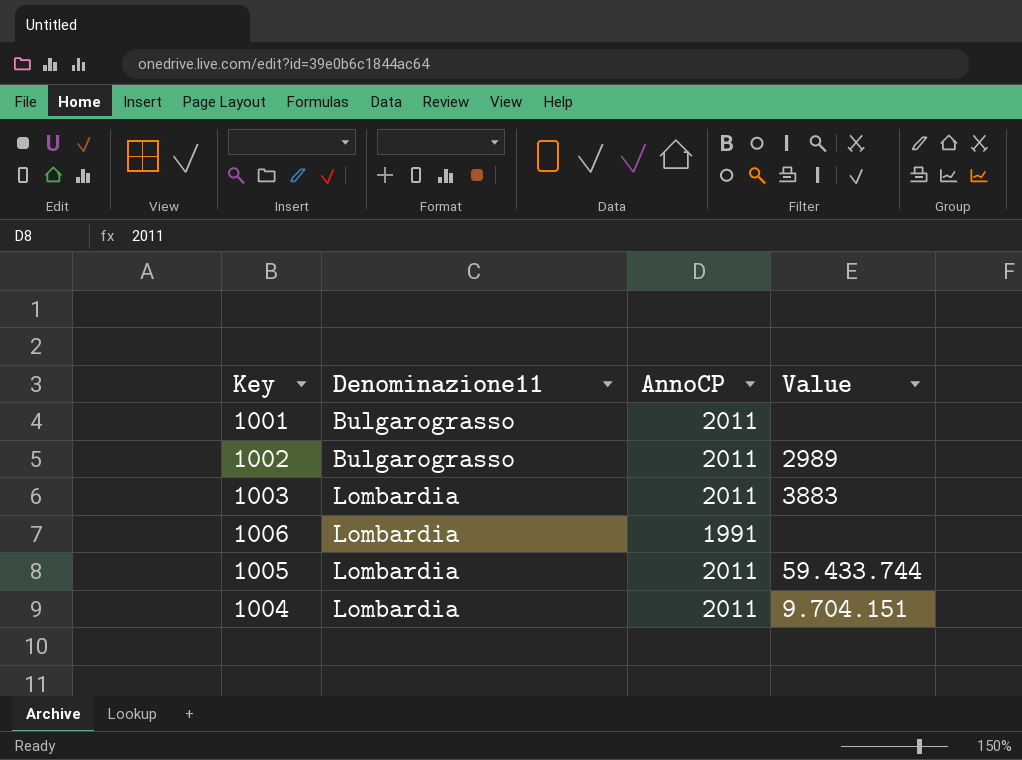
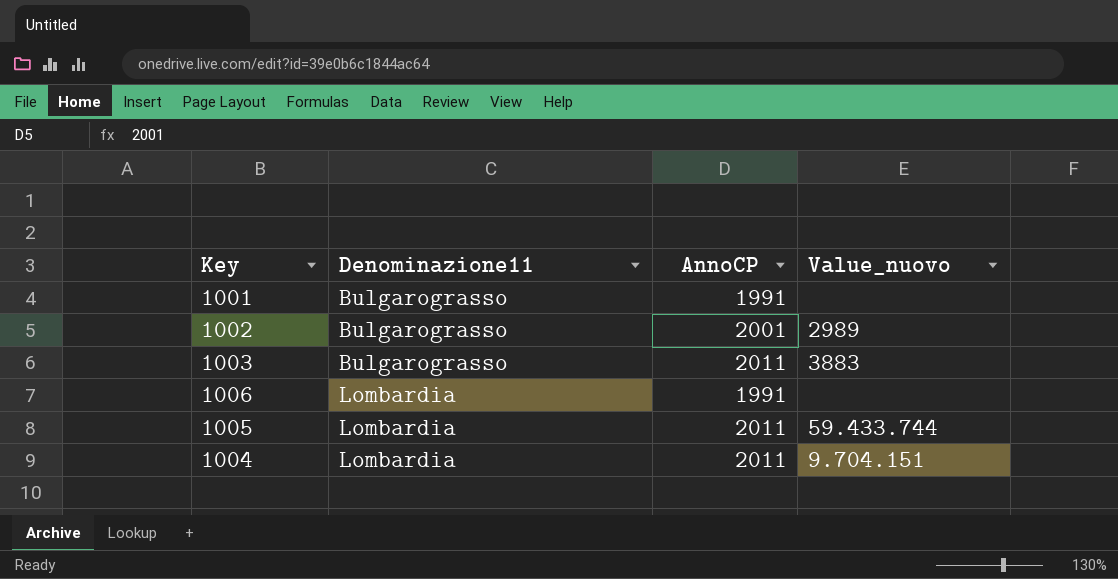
column name: Value -> Value_nuovo
1001 | AnnoCP: 2011 -> 1991
1002 | AnnoCP: 2011 -> 2001
1003 | Denominazione11: Lombardia -> Bulgarograsso

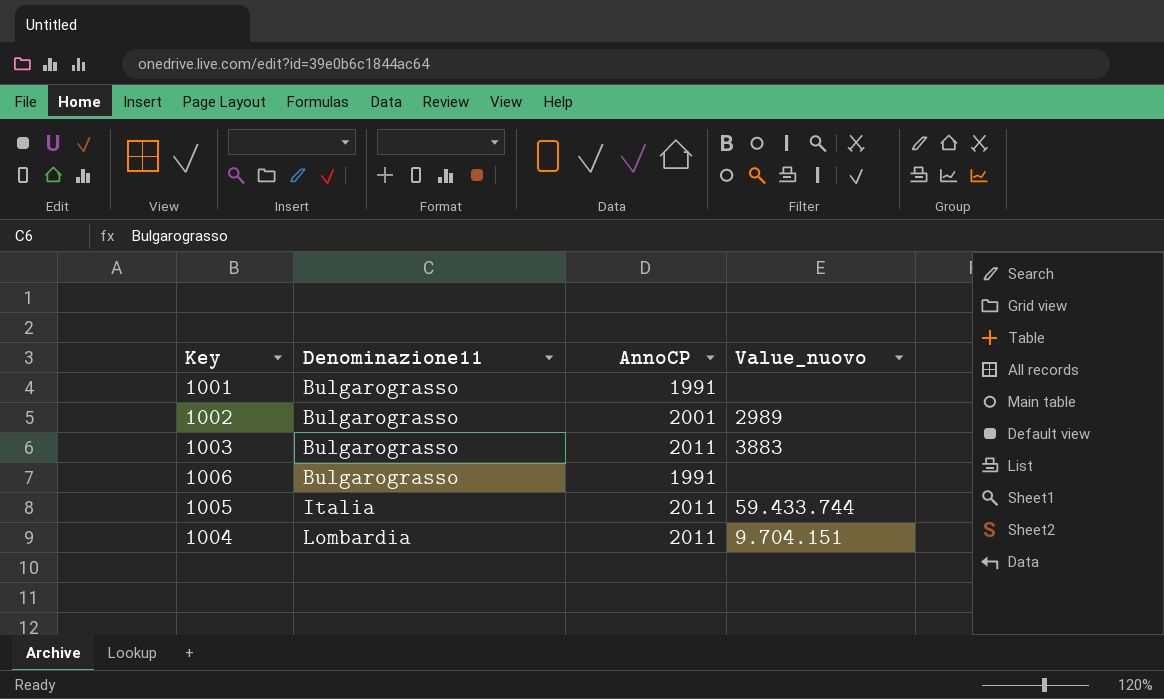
1006 | Denominazione11: Lombardia -> Bulgarograsso
1005 | Denominazione11: Lombardia -> Italia

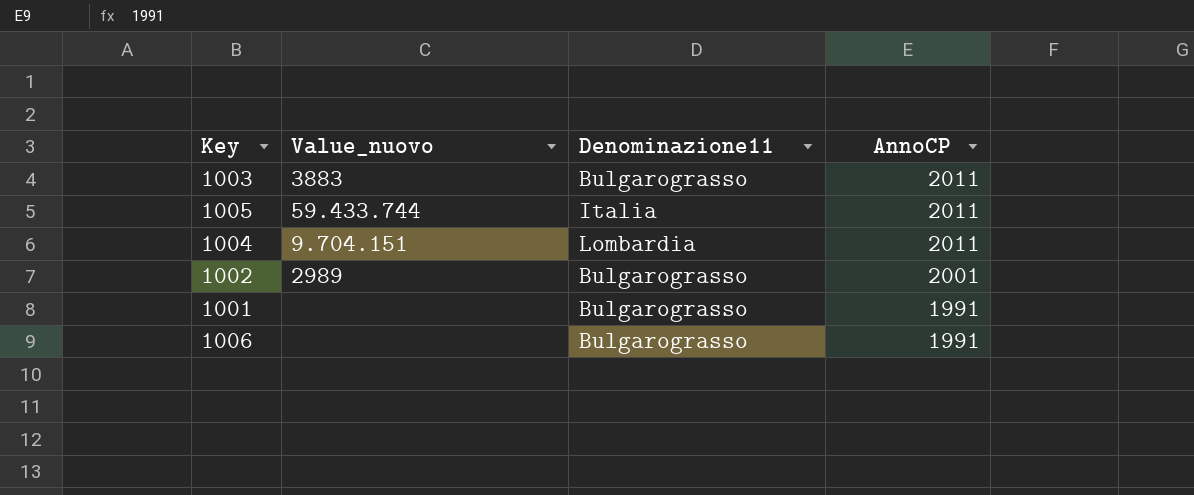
row order: Denominazione11 ascending -> AnnoCP descending
column Value_nuovo | position: 4 -> 2

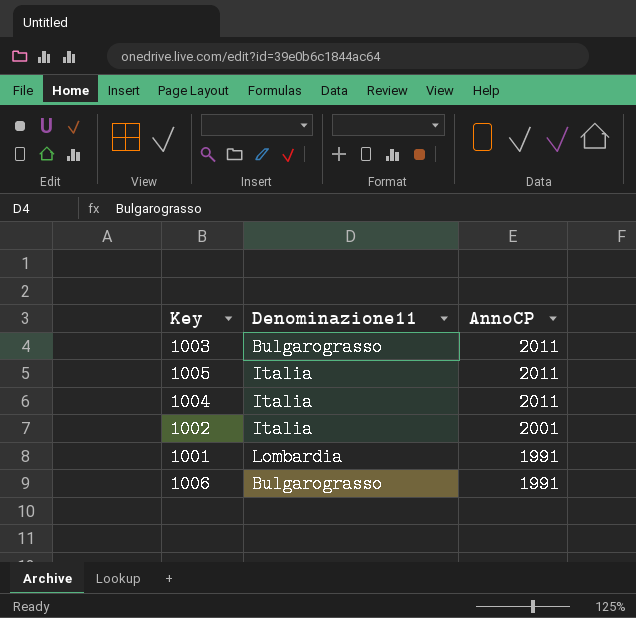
column Value_nuovo | position: 2 -> none
1004 | Denominazione11: Lombardia -> Italia
1002 | Denominazione11: Bulgarograsso -> Italia
1001 | Denominazione11: Bulgarograsso -> Lombardia

